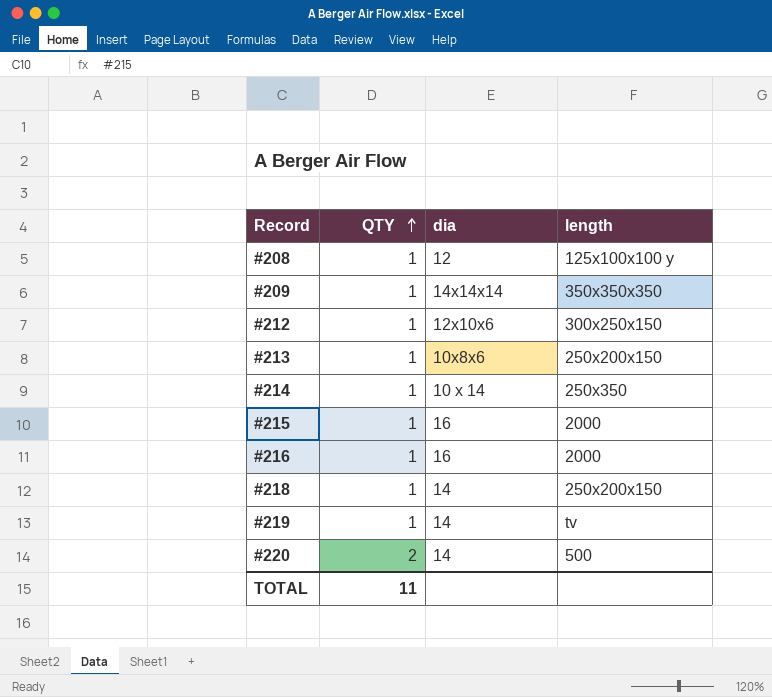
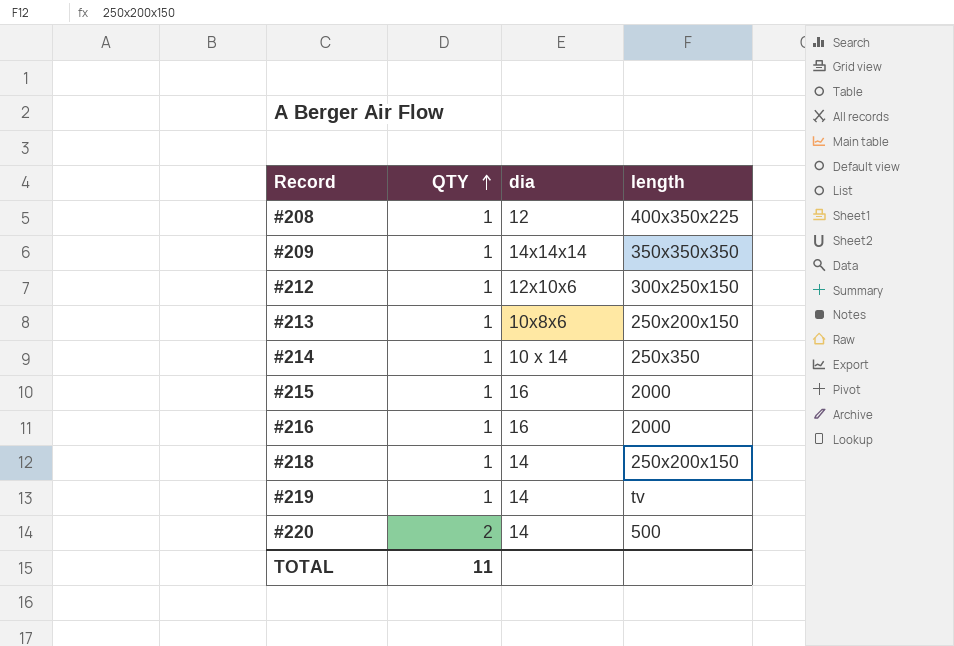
#208 | length: 125x100x100 y -> 400x350x225

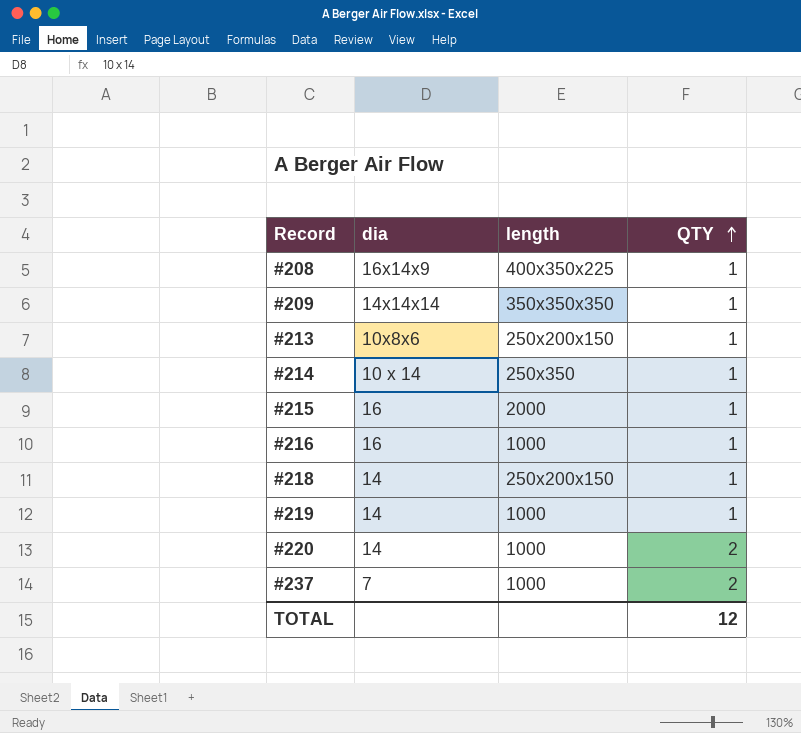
column QTY | position: 2 -> 4
row #212: 1 | 12x10x6 | 300x250x150 -> none
#208 | dia: 12 -> 16x14x9
#216 | length: 2000 -> 1000
#219 | length: tv -> 1000
#220 | length: 500 -> 1000
row #237: none -> 7 | 1000 | 2
TOTAL | QTY: 11 -> 12

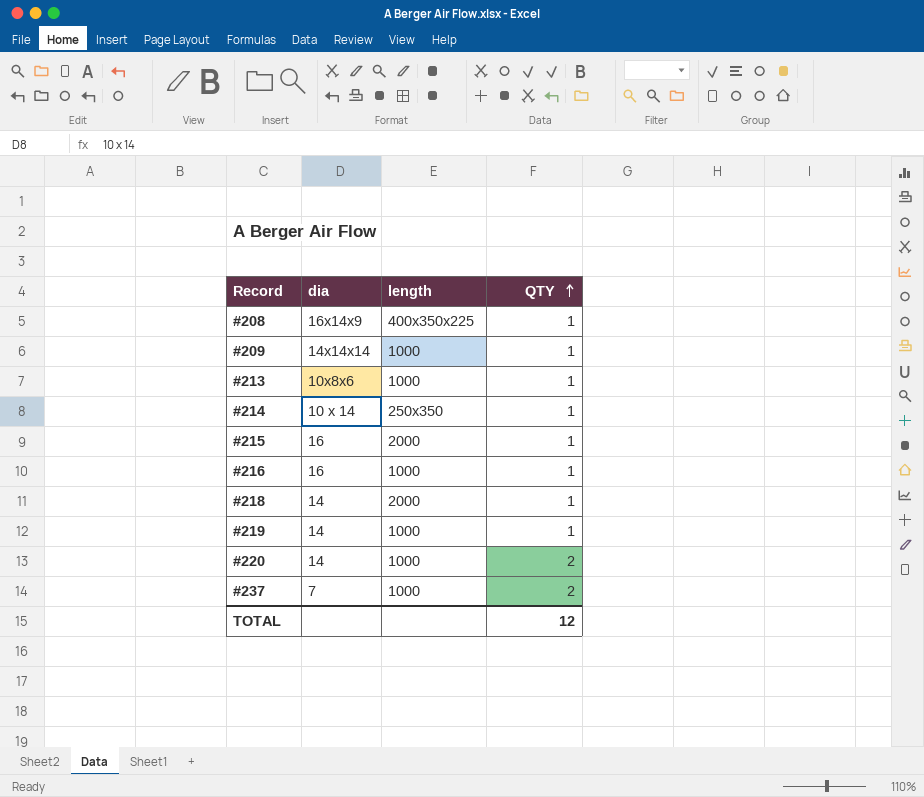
#209 | length: 350x350x350 -> 1000
#213 | length: 250x200x150 -> 1000
#218 | length: 250x200x150 -> 2000

